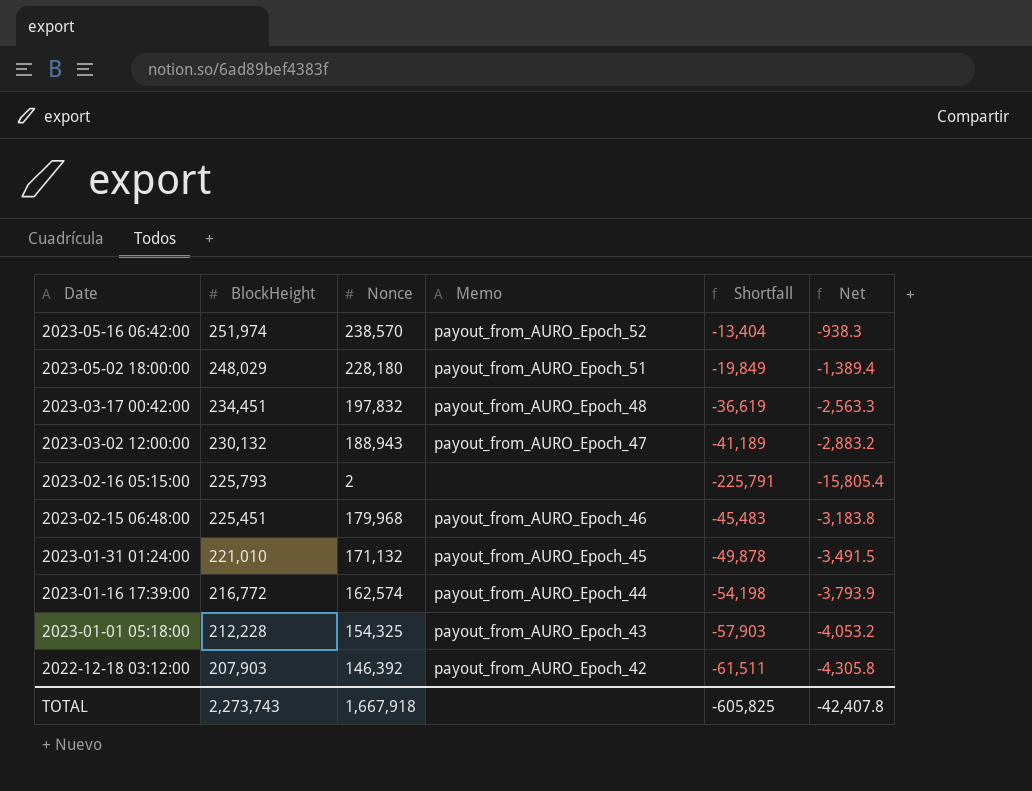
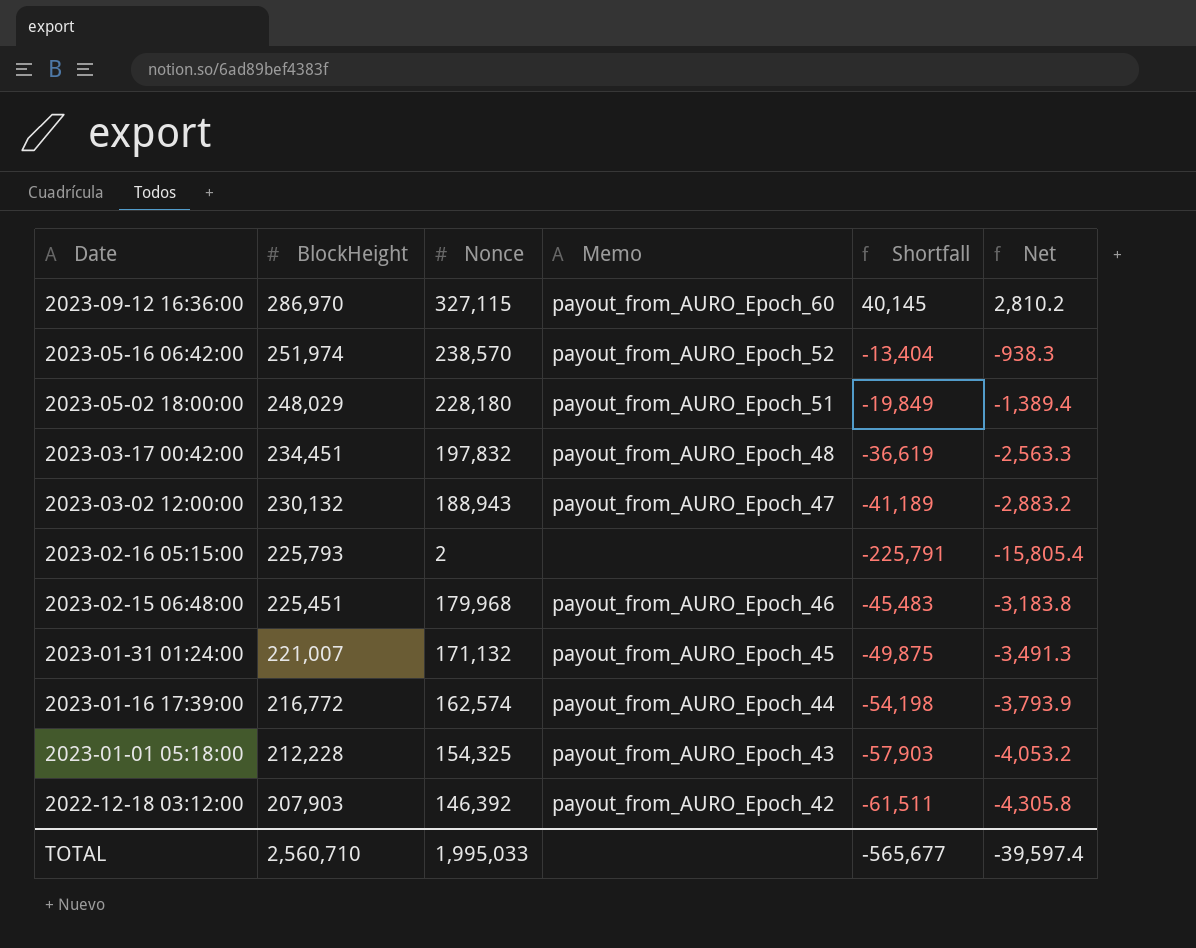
row 2023-09-12 16:36:00: none -> 286,970 | 327,115 | payout_from_AURO_Epoch_60 | 40,145 | 2,810.2
2023-01-31 01:24:00 | BlockHeight: 221,010 -> 221,007
2023-01-31 01:24:00 | Shortfall: -49,878 -> -49,875
2023-01-31 01:24:00 | Net: -3,491.5 -> -3,491.3
TOTAL | BlockHeight: 2,273,743 -> 2,560,710
TOTAL | Nonce: 1,667,918 -> 1,995,033
TOTAL | Shortfall: -605,825 -> -565,677
TOTAL | Net: -42,407.8 -> -39,597.4

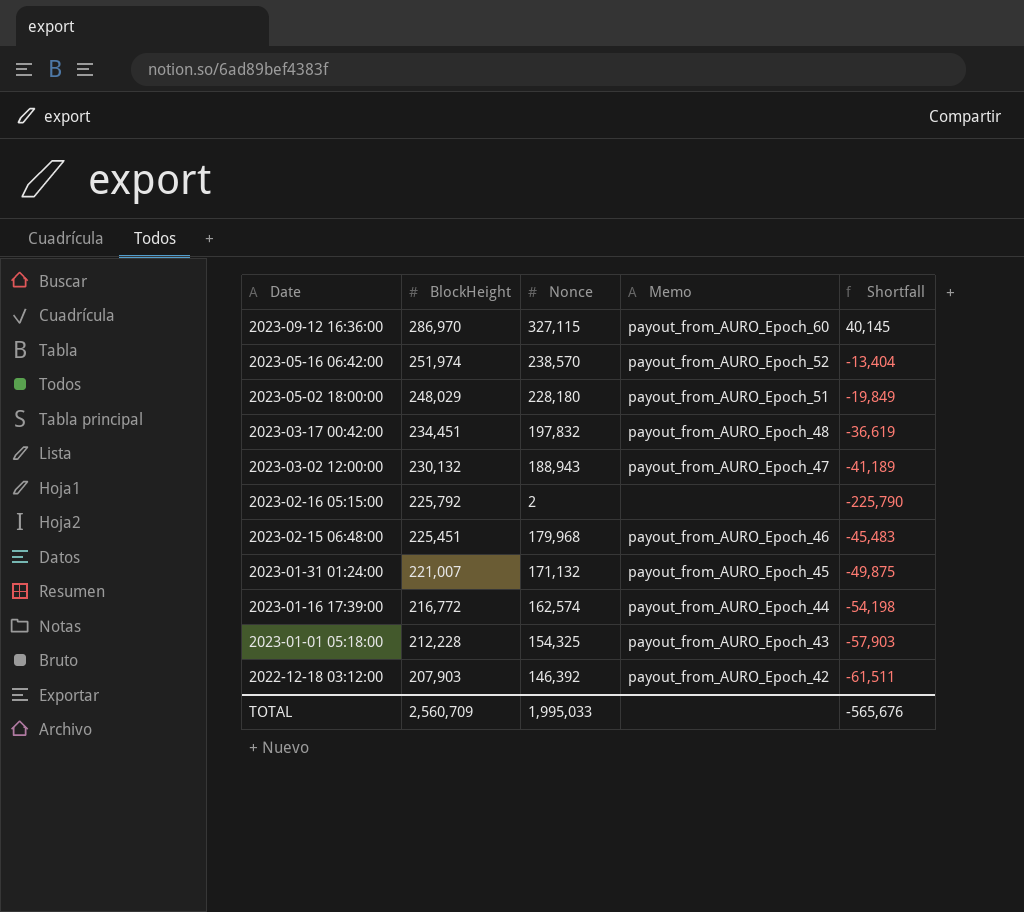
column Net | formula: [Shortfall] * 0.07 -> none
2023-02-16 05:15:00 | BlockHeight: 225,793 -> 225,792
2023-02-16 05:15:00 | Shortfall: -225,791 -> -225,790
TOTAL | BlockHeight: 2,560,710 -> 2,560,709
TOTAL | Shortfall: -565,677 -> -565,676

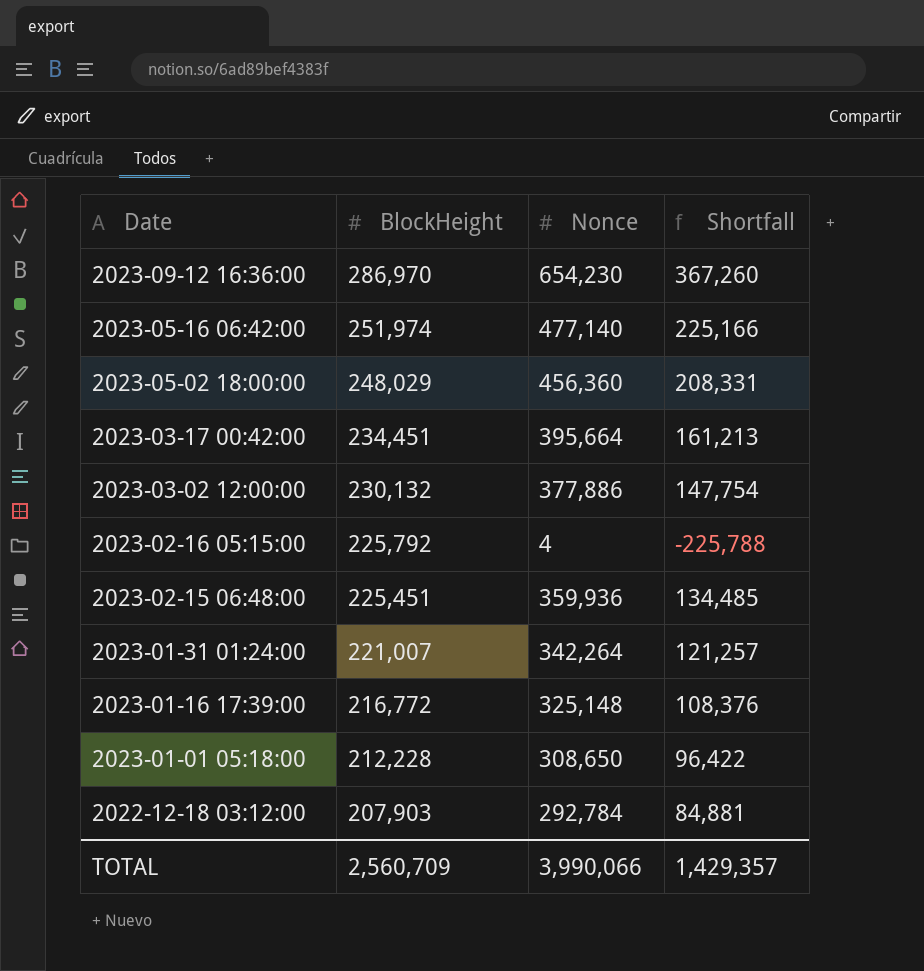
column Memo | position: 4 -> none
2023-09-12 16:36:00 | Nonce: 327,115 -> 654,230
2023-09-12 16:36:00 | Shortfall: 40,145 -> 367,260
2023-05-16 06:42:00 | Nonce: 238,570 -> 477,140
2023-05-16 06:42:00 | Shortfall: -13,404 -> 225,166
2023-05-02 18:00:00 | Nonce: 228,180 -> 456,360
2023-05-02 18:00:00 | Shortfall: -19,849 -> 208,331
2023-03-17 00:42:00 | Nonce: 197,832 -> 395,664
2023-03-17 00:42:00 | Shortfall: -36,619 -> 161,213
2023-03-02 12:00:00 | Nonce: 188,943 -> 377,886
2023-03-02 12:00:00 | Shortfall: -41,189 -> 147,754
2023-02-16 05:15:00 | Nonce: 2 -> 4
2023-02-16 05:15:00 | Shortfall: -225,790 -> -225,788
2023-02-15 06:48:00 | Nonce: 179,968 -> 359,936
2023-02-15 06:48:00 | Shortfall: -45,483 -> 134,485
2023-01-31 01:24:00 | Nonce: 171,132 -> 342,264
2023-01-31 01:24:00 | Shortfall: -49,875 -> 121,257
2023-01-16 17:39:00 | Nonce: 162,574 -> 325,148
2023-01-16 17:39:00 | Shortfall: -54,198 -> 108,376
2023-01-01 05:18:00 | Nonce: 154,325 -> 308,650
2023-01-01 05:18:00 | Shortfall: -57,903 -> 96,422
2022-12-18 03:12:00 | Nonce: 146,392 -> 292,784
2022-12-18 03:12:00 | Shortfall: -61,511 -> 84,881
TOTAL | Nonce: 1,995,033 -> 3,990,066
TOTAL | Shortfall: -565,676 -> 1,429,357

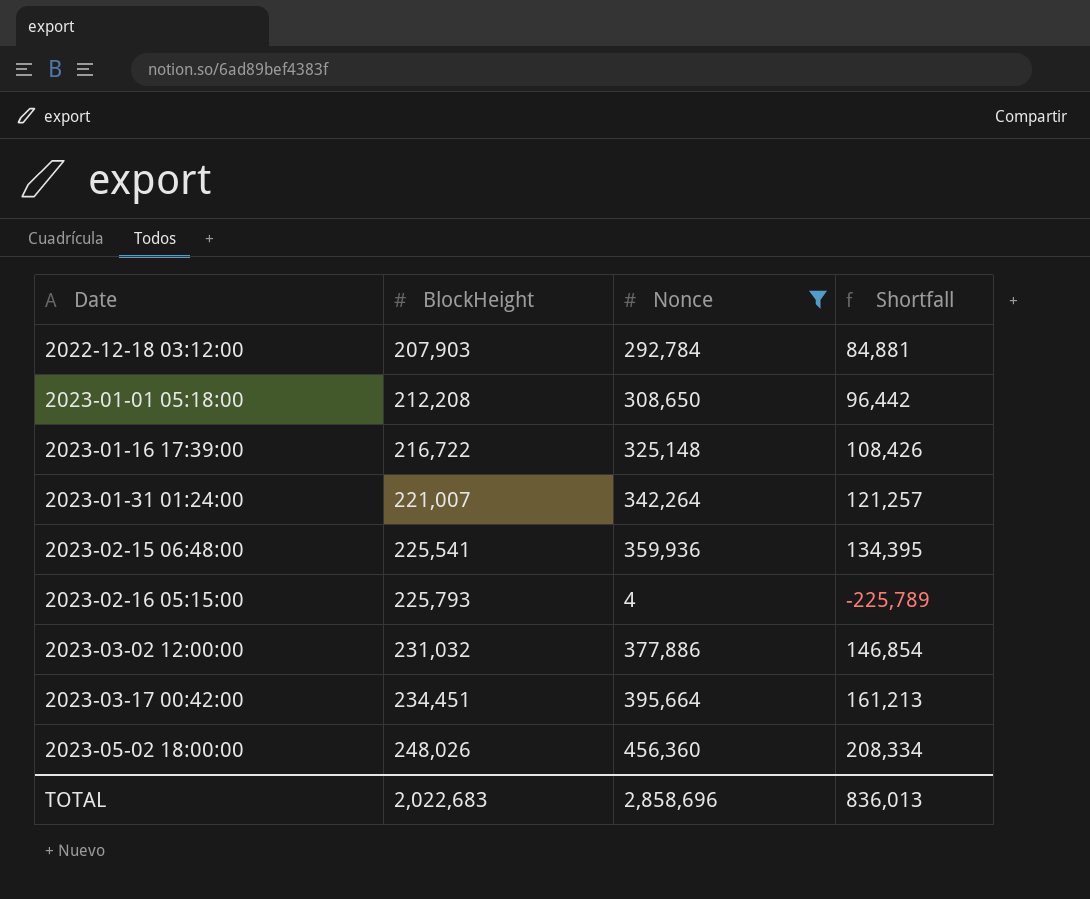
filter: none -> Nonce <= 456,360
row order: Date descending -> Date ascending
2023-01-01 05:18:00 | BlockHeight: 212,228 -> 212,208
2023-01-01 05:18:00 | Shortfall: 96,422 -> 96,442
2023-01-16 17:39:00 | BlockHeight: 216,772 -> 216,722
2023-01-16 17:39:00 | Shortfall: 108,376 -> 108,426
2023-02-15 06:48:00 | BlockHeight: 225,451 -> 225,541
2023-02-15 06:48:00 | Shortfall: 134,485 -> 134,395
2023-02-16 05:15:00 | BlockHeight: 225,792 -> 225,793
2023-02-16 05:15:00 | Shortfall: -225,788 -> -225,789
2023-03-02 12:00:00 | BlockHeight: 230,132 -> 231,032
2023-03-02 12:00:00 | Shortfall: 147,754 -> 146,854
2023-05-02 18:00:00 | BlockHeight: 248,029 -> 248,026
2023-05-02 18:00:00 | Shortfall: 208,331 -> 208,334
TOTAL | BlockHeight: 2,560,709 -> 2,022,683
TOTAL | Nonce: 3,990,066 -> 2,858,696
TOTAL | Shortfall: 1,429,357 -> 836,013

